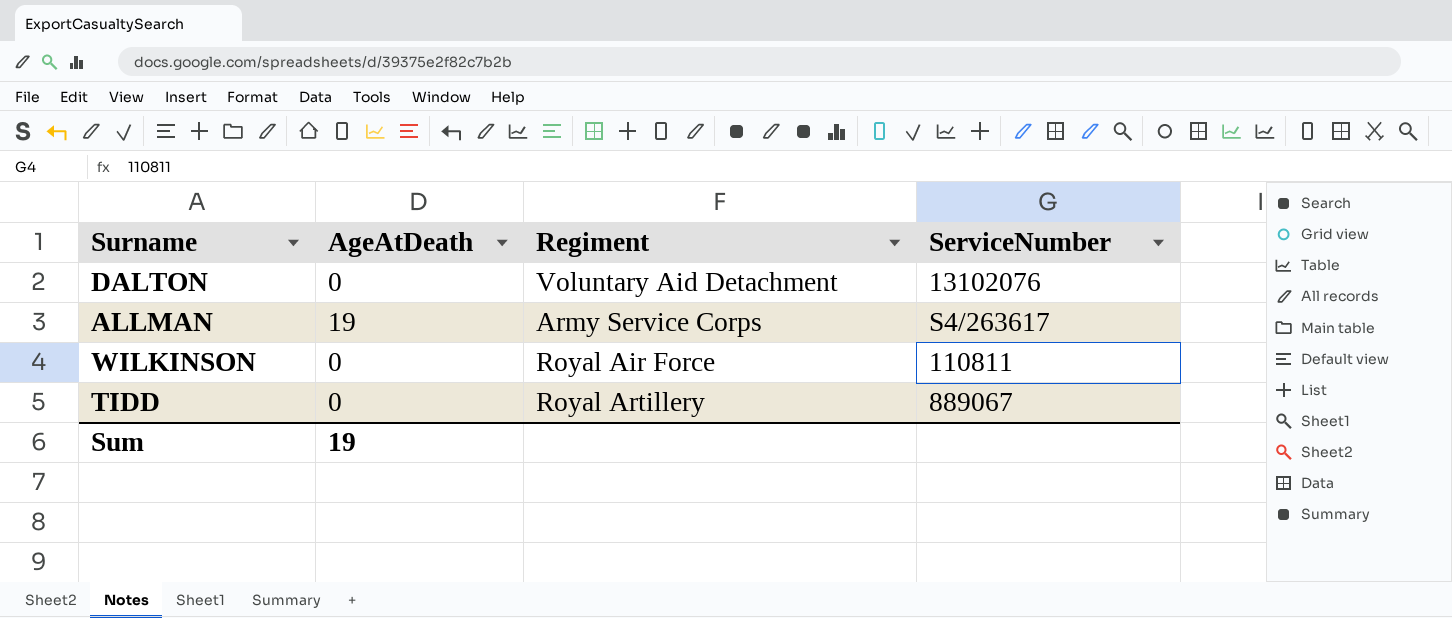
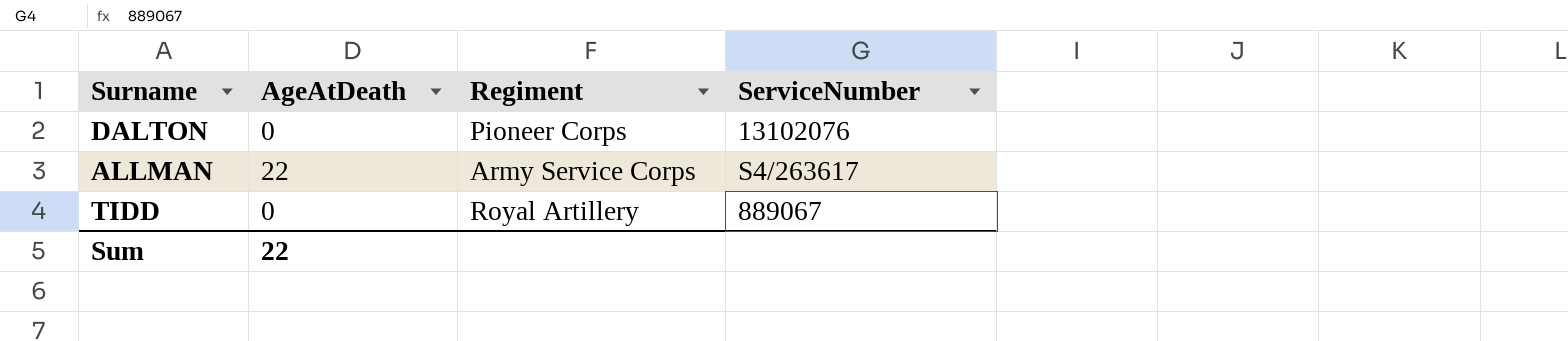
row WILKINSON: 0 | Royal Air Force | 110811 -> none
DALTON | Regiment: Voluntary Aid Detachment -> Pioneer Corps
ALLMAN | AgeAtDeath: 19 -> 22
Sum | AgeAtDeath: 19 -> 22

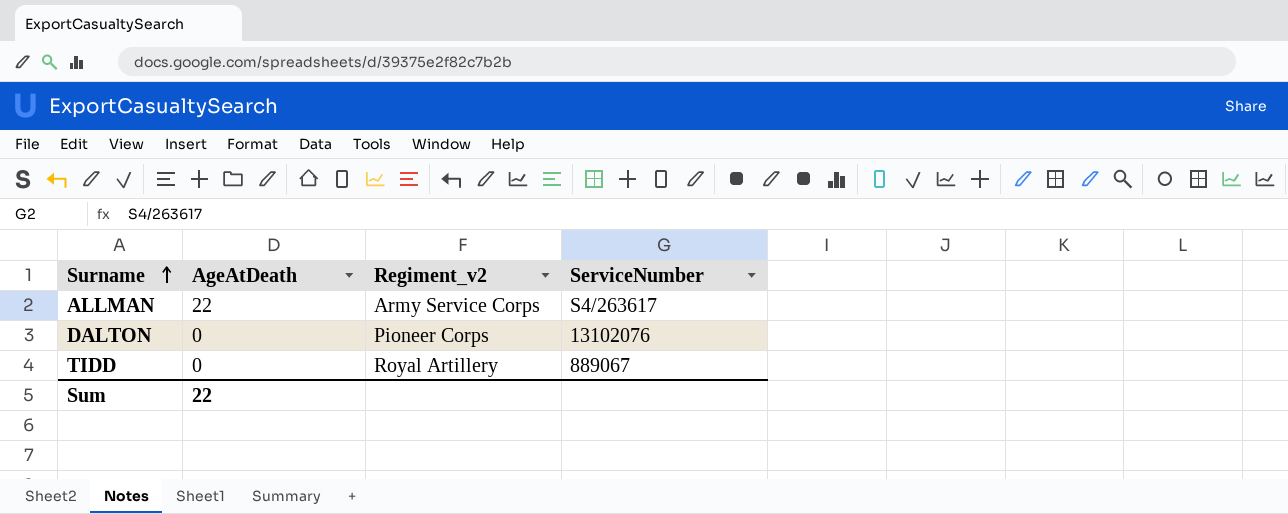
row order: none -> Surname ascending
column name: Regiment -> Regiment_v2

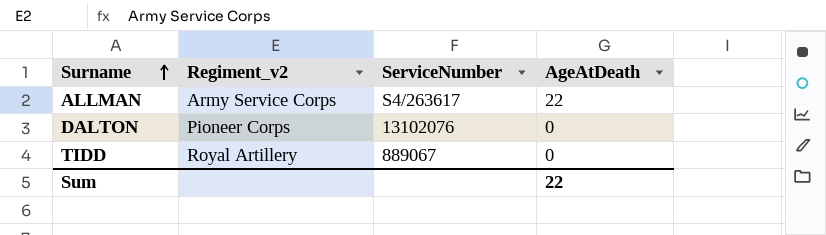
column AgeAtDeath | position: 2 -> 4

